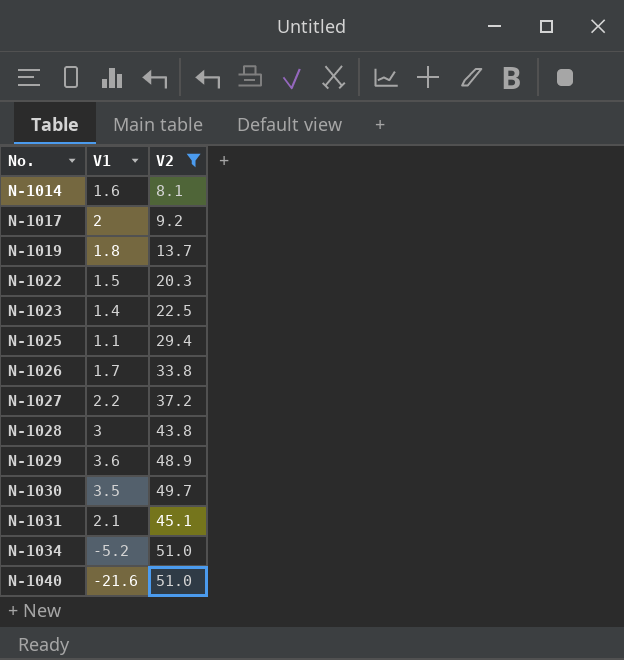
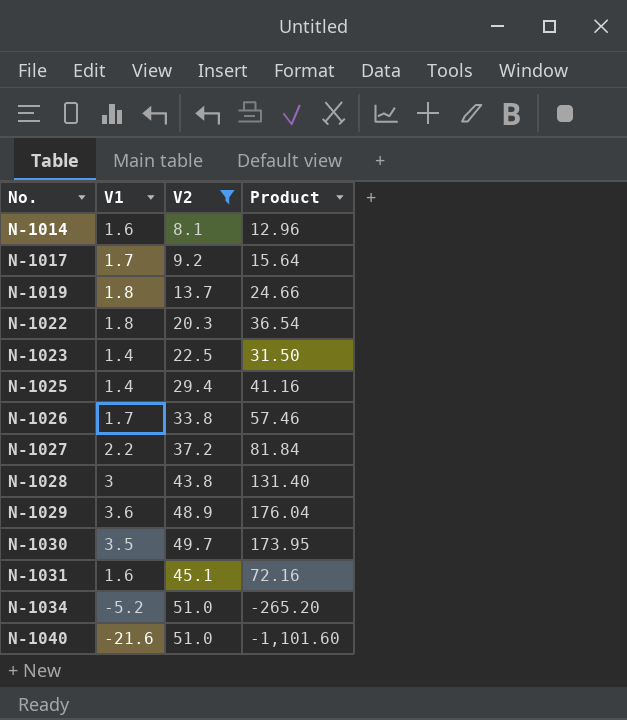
column Product | formula: none -> [V1] * [V2]
N-1017 | V1: 2 -> 1.7
N-1022 | V1: 1.5 -> 1.8
N-1025 | V1: 1.1 -> 1.4
N-1031 | V1: 2.1 -> 1.6

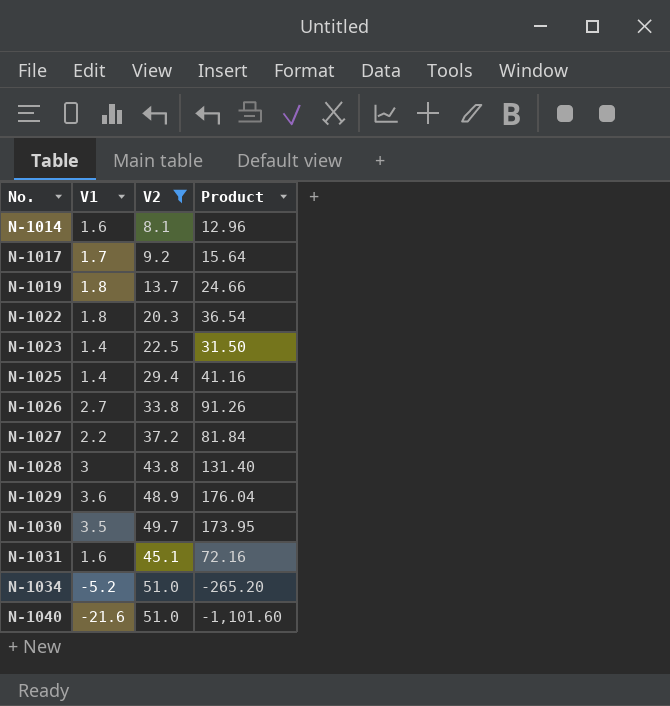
N-1026 | V1: 1.7 -> 2.7
N-1026 | Product: 57.46 -> 91.26

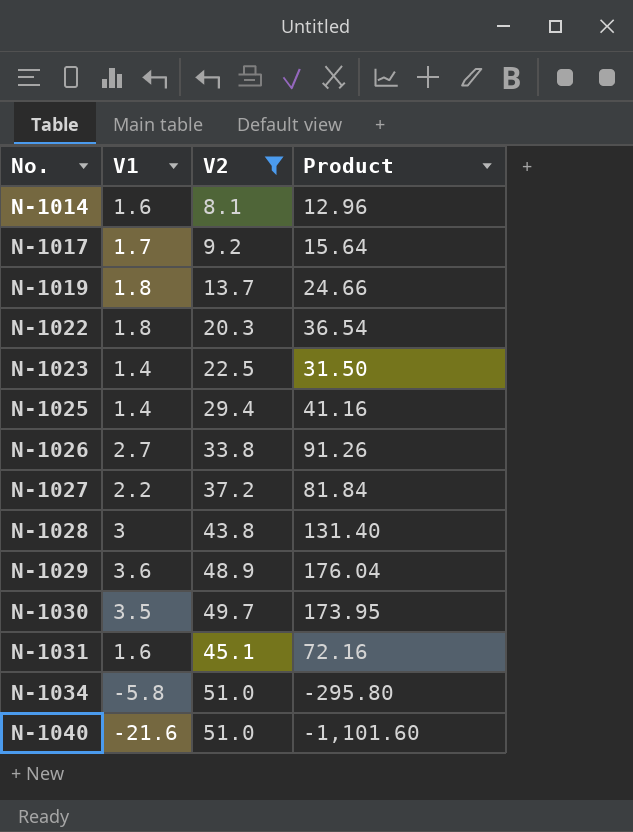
N-1034 | V1: -5.2 -> -5.8
N-1034 | Product: -265.20 -> -295.80

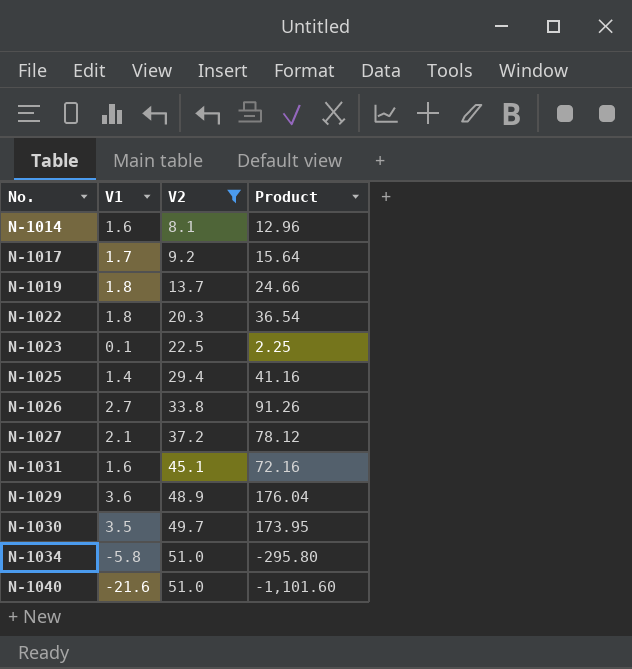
row order: No. ascending -> V2 ascending
row N-1028: 3 | 43.8 | 131.40 -> none
N-1023 | V1: 1.4 -> 0.1
N-1023 | Product: 31.50 -> 2.25
N-1027 | V1: 2.2 -> 2.1
N-1027 | Product: 81.84 -> 78.12

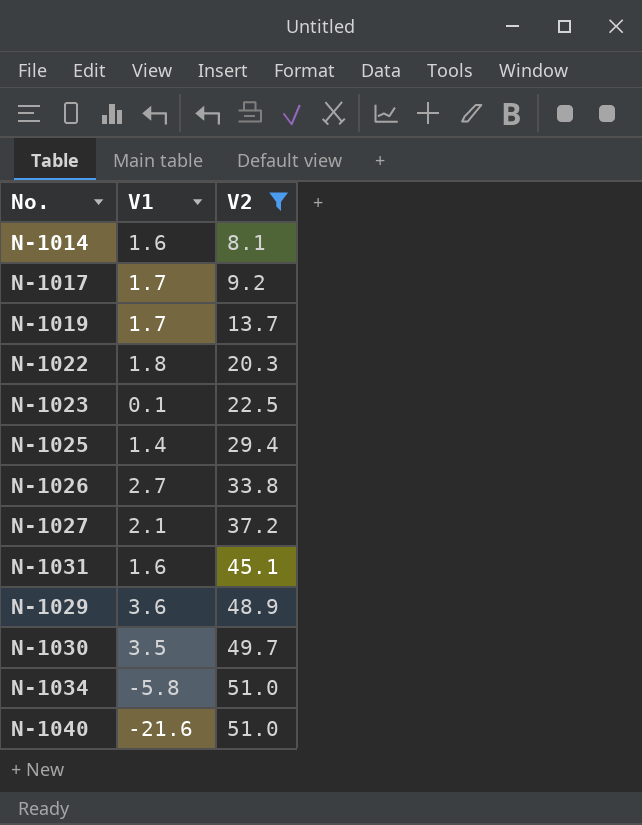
column Product | formula: [V1] * [V2] -> none
N-1019 | V1: 1.8 -> 1.7

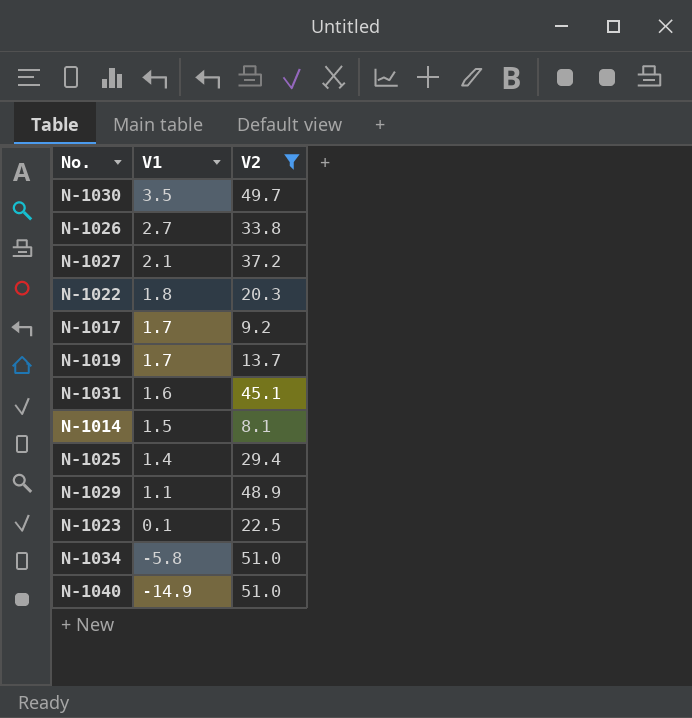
row order: V2 ascending -> V1 descending
N-1014 | V1: 1.6 -> 1.5
N-1029 | V1: 3.6 -> 1.1
N-1040 | V1: -21.6 -> -14.9

